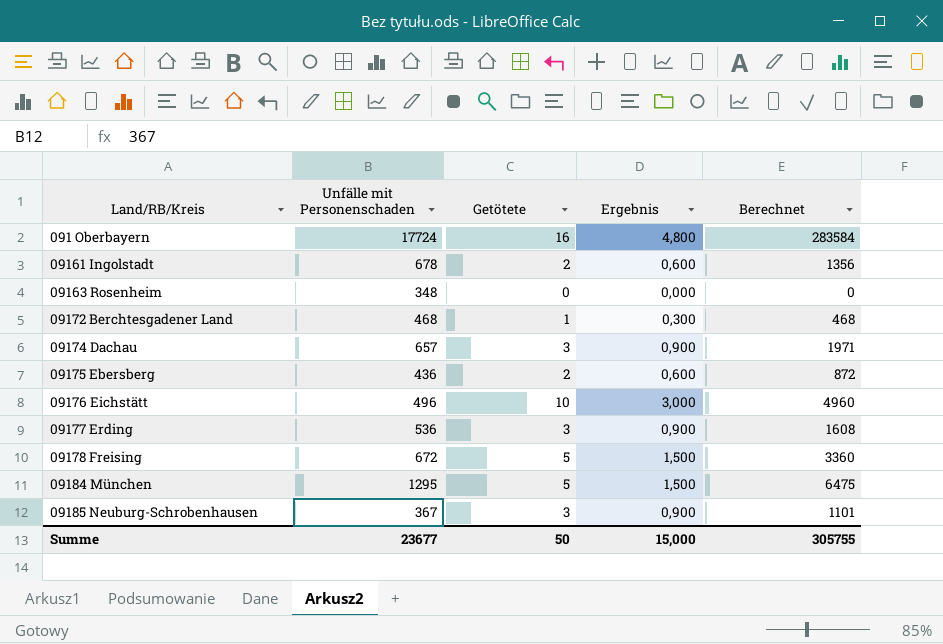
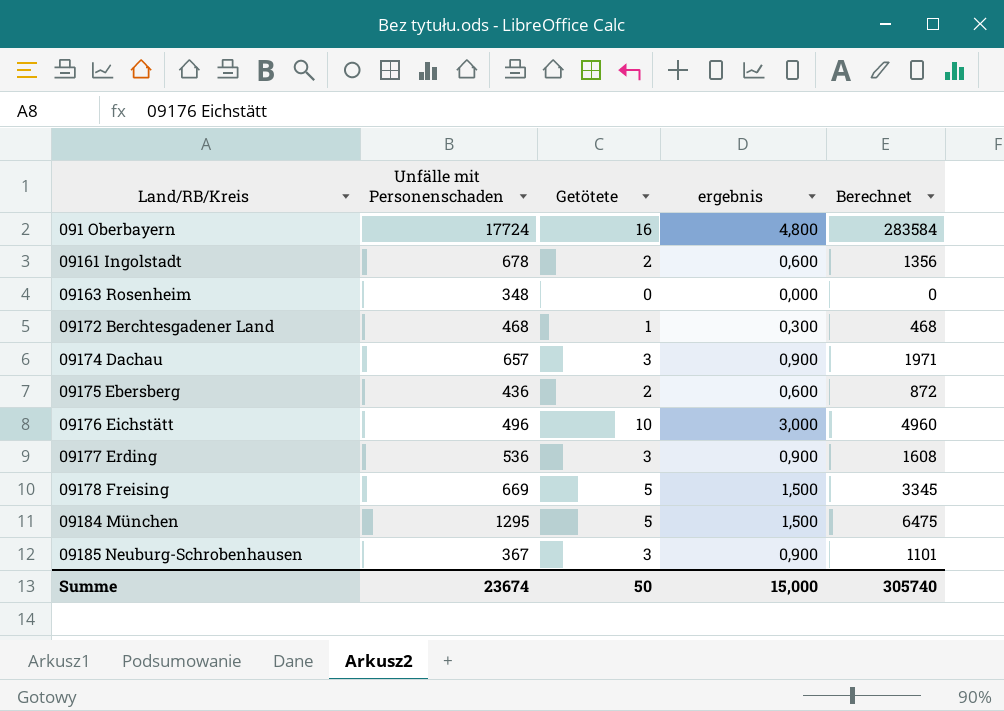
column name: Ergebnis -> ergebnis
09178 Freising | Unfälle mit Personenschaden: 672 -> 669
09178 Freising | Berechnet: 3360 -> 3345
Summe | Unfälle mit Personenschaden: 23677 -> 23674
Summe | Berechnet: 305755 -> 305740

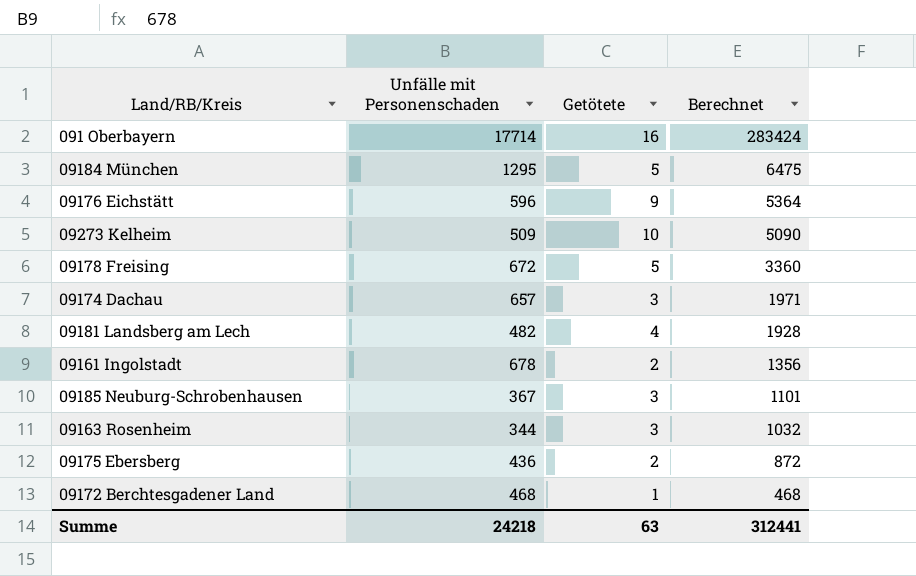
row order: Land/RB/Kreis ascending -> Berechnet descending
column ergebnis | formula: [Getötete] * 0,3 -> none
row 09177 Erding: 536 | 3 | 0,900 | 1608 -> none
091 Oberbayern | Unfälle mit Personenschaden: 17724 -> 17714
091 Oberbayern | Berechnet: 283584 -> 283424
09176 Eichstätt | Unfälle mit Personenschaden: 496 -> 596
09176 Eichstätt | Getötete: 10 -> 9
09176 Eichstätt | Berechnet: 4960 -> 5364
row 09273 Kelheim: none -> 509 | 10 | 5090
09178 Freising | Unfälle mit Personenschaden: 669 -> 672
09178 Freising | Berechnet: 3345 -> 3360
row 09181 Landsberg am Lech: none -> 482 | 4 | 1928
09163 Rosenheim | Unfälle mit Personenschaden: 348 -> 344
09163 Rosenheim | Getötete: 0 -> 3
09163 Rosenheim | Berechnet: 0 -> 1032
Summe | Unfälle mit Personenschaden: 23674 -> 24218
Summe | Getötete: 50 -> 63
Summe | Berechnet: 305740 -> 312441

